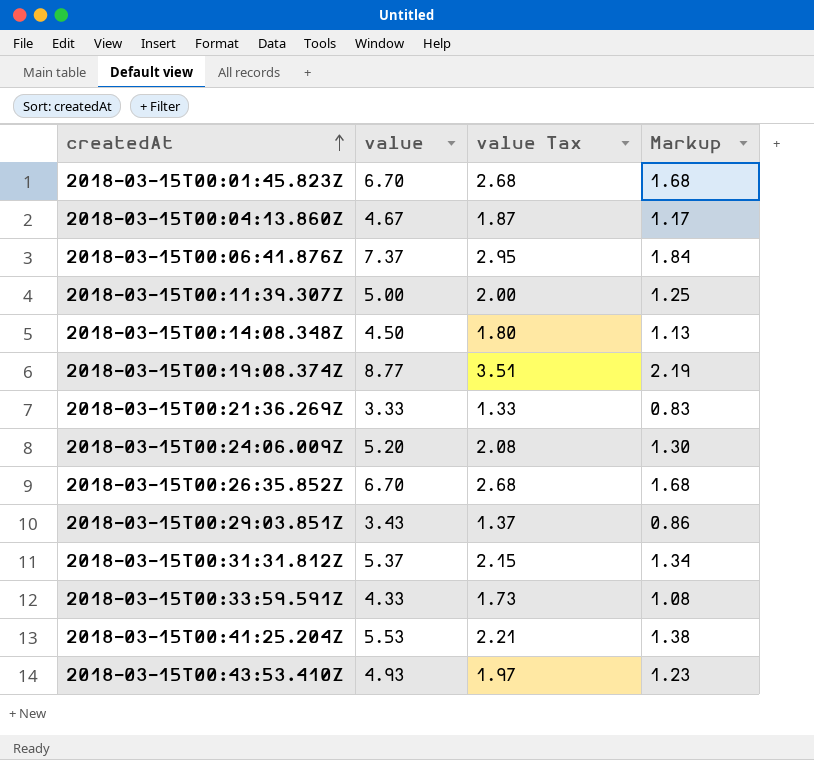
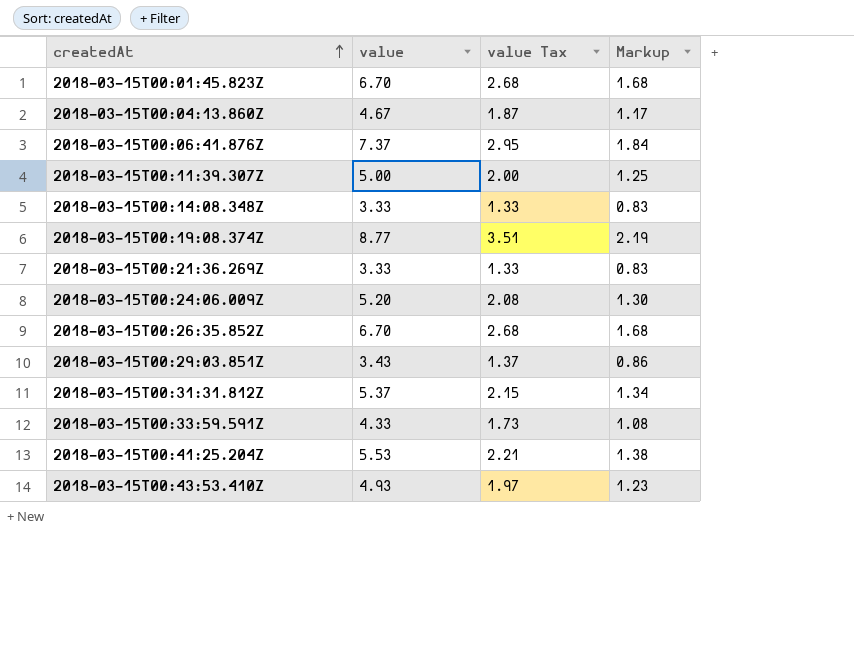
2018-03-15T00:14:08.348Z | value: 4.50 -> 3.33
2018-03-15T00:14:08.348Z | value Tax: 1.80 -> 1.33
2018-03-15T00:14:08.348Z | Markup: 1.13 -> 0.83

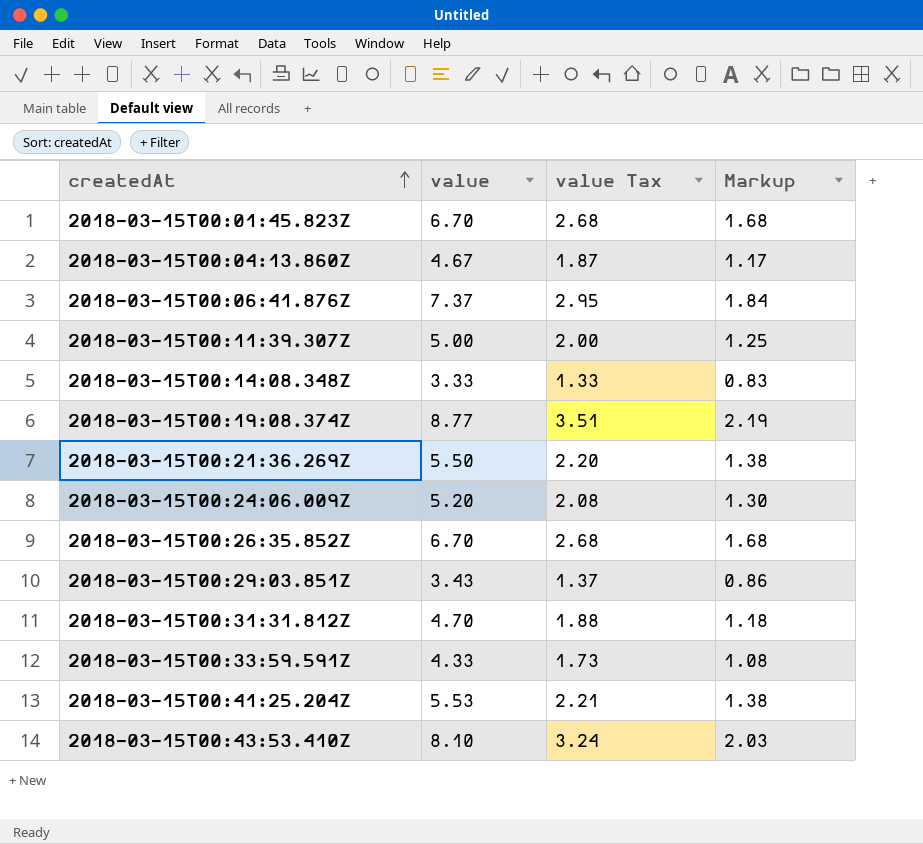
2018-03-15T00:21:36.269Z | value: 3.33 -> 5.50
2018-03-15T00:21:36.269Z | value Tax: 1.33 -> 2.20
2018-03-15T00:21:36.269Z | Markup: 0.83 -> 1.38
2018-03-15T00:31:31.812Z | value: 5.37 -> 4.70
2018-03-15T00:31:31.812Z | value Tax: 2.15 -> 1.88
2018-03-15T00:31:31.812Z | Markup: 1.34 -> 1.18
2018-03-15T00:43:53.410Z | value: 4.93 -> 8.10
2018-03-15T00:43:53.410Z | value Tax: 1.97 -> 3.24
2018-03-15T00:43:53.410Z | Markup: 1.23 -> 2.03

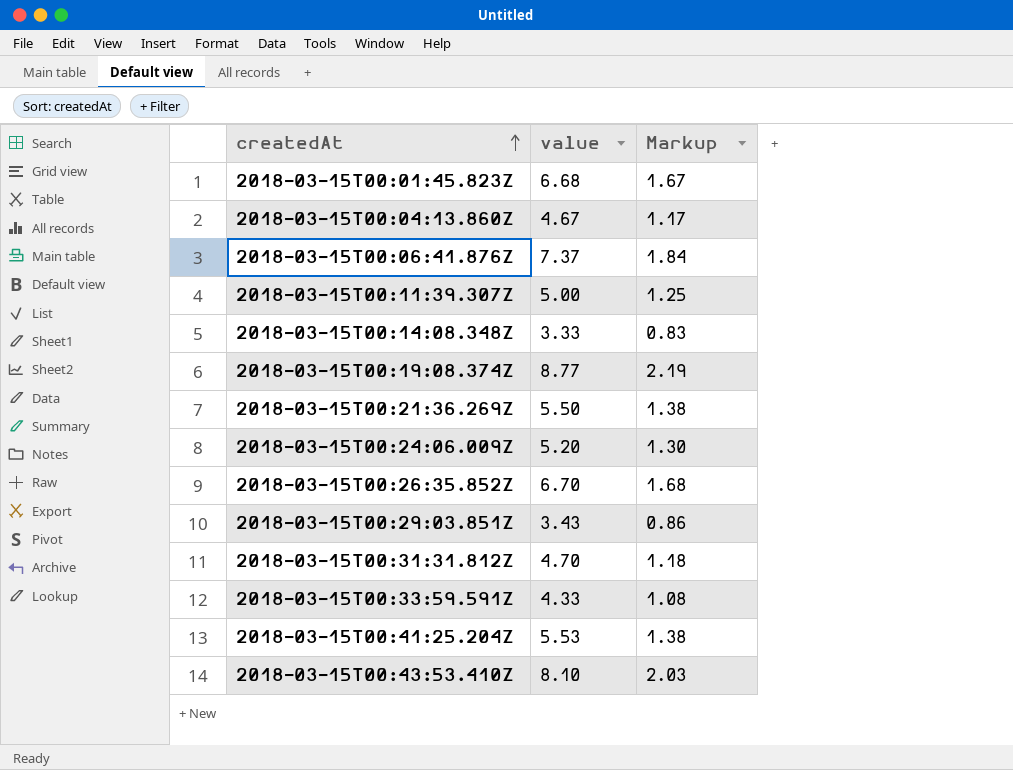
column value Tax | formula: [value] * 0.4 -> none
2018-03-15T00:01:45.823Z | value: 6.70 -> 6.68
2018-03-15T00:01:45.823Z | Markup: 1.68 -> 1.67

